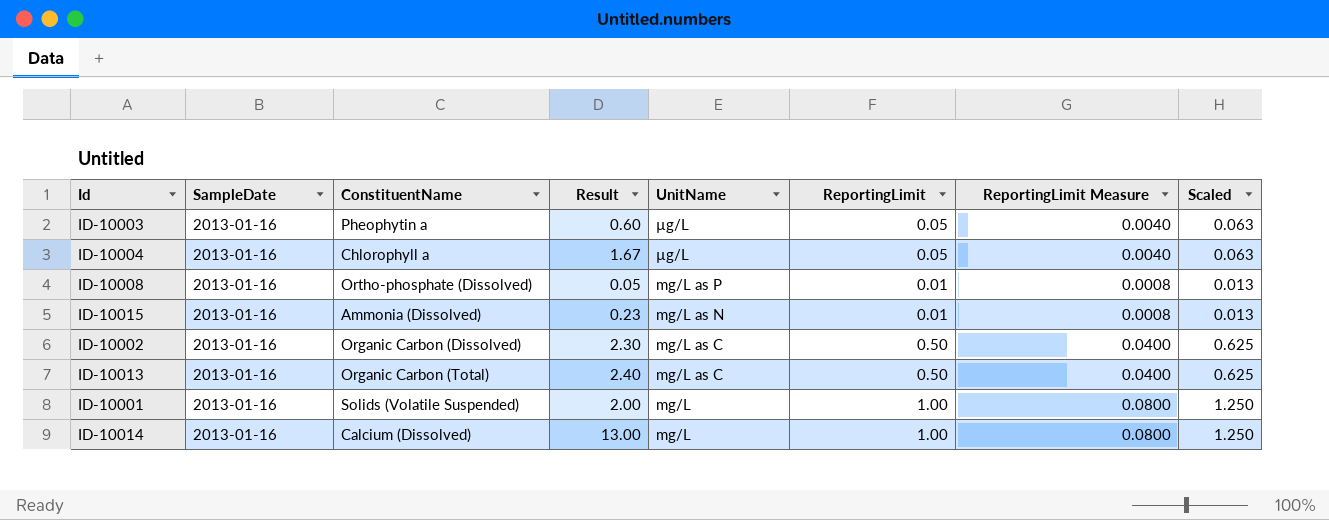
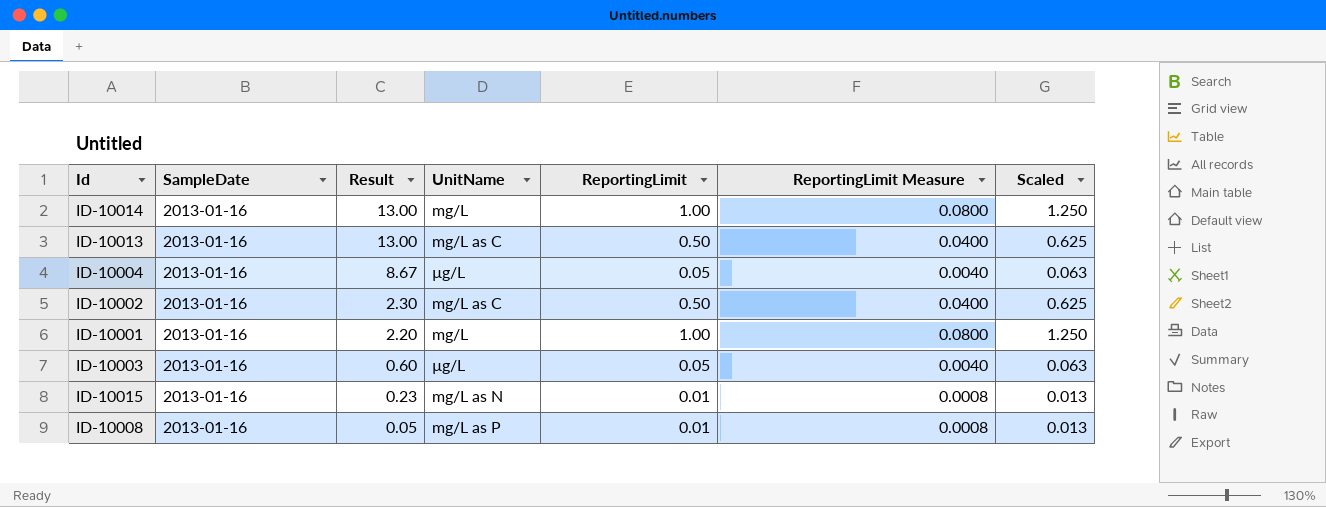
row order: UnitName descending -> Result descending
column ConstituentName | position: 3 -> none
ID-10013 | Result: 2.40 -> 13.00
ID-10004 | Result: 1.67 -> 8.67
ID-10001 | Result: 2.00 -> 2.20

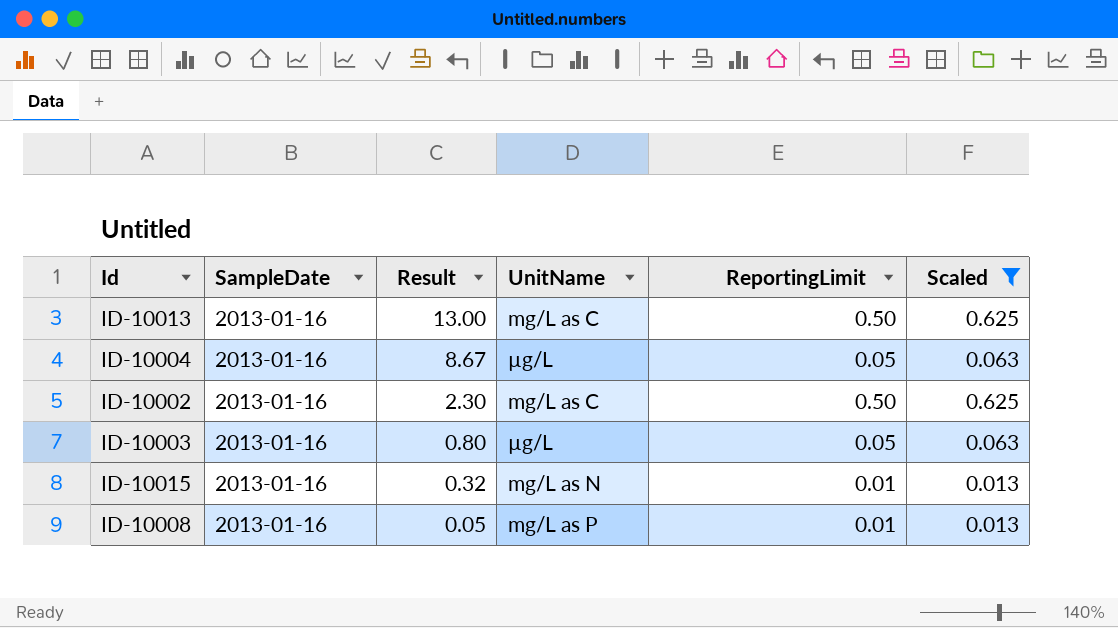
filter: none -> Scaled != 1.250
column ReportingLimit Measure | formula: [ReportingLimit] * 0.08 -> none
ID-10003 | Result: 0.60 -> 0.80
ID-10015 | Result: 0.23 -> 0.32

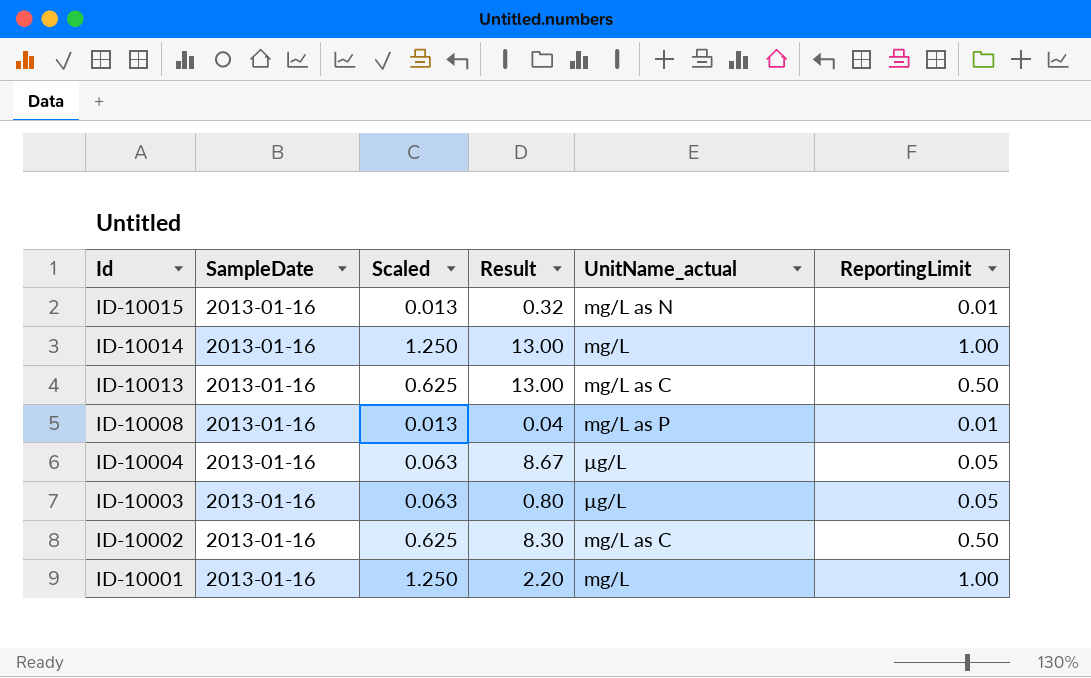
filter: Scaled != 1.250 -> none
row order: Result descending -> Id descending
column Scaled | position: 6 -> 3
column name: UnitName -> UnitName_actual
ID-10008 | Result: 0.05 -> 0.04
ID-10002 | Result: 2.30 -> 8.30

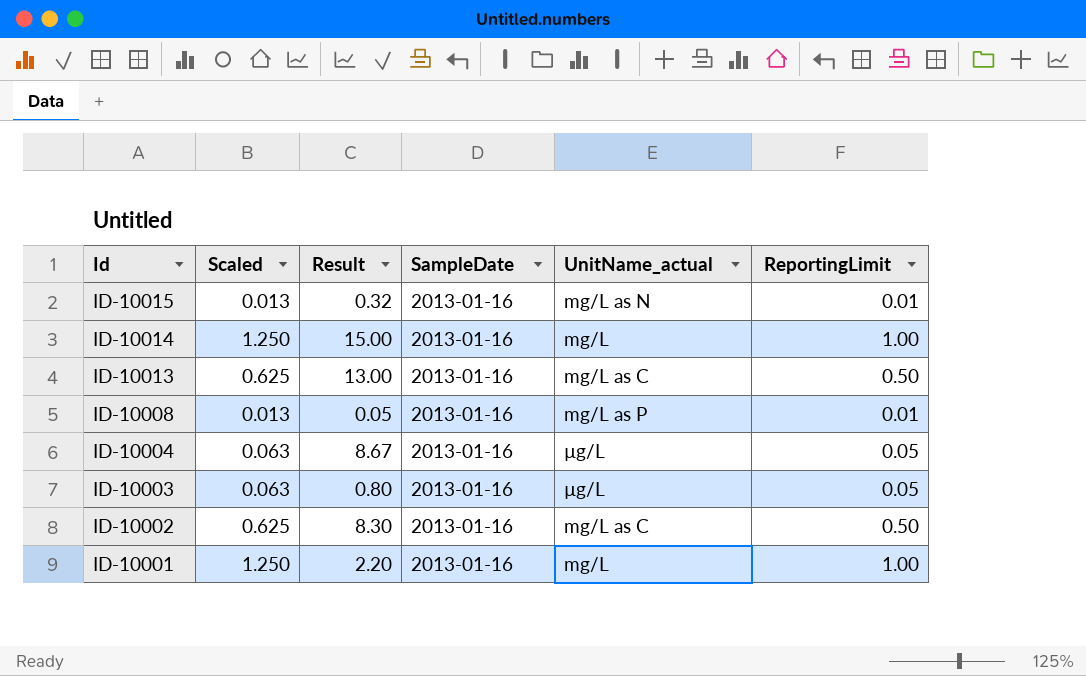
column SampleDate | position: 2 -> 4
ID-10014 | Result: 13.00 -> 15.00
ID-10008 | Result: 0.04 -> 0.05

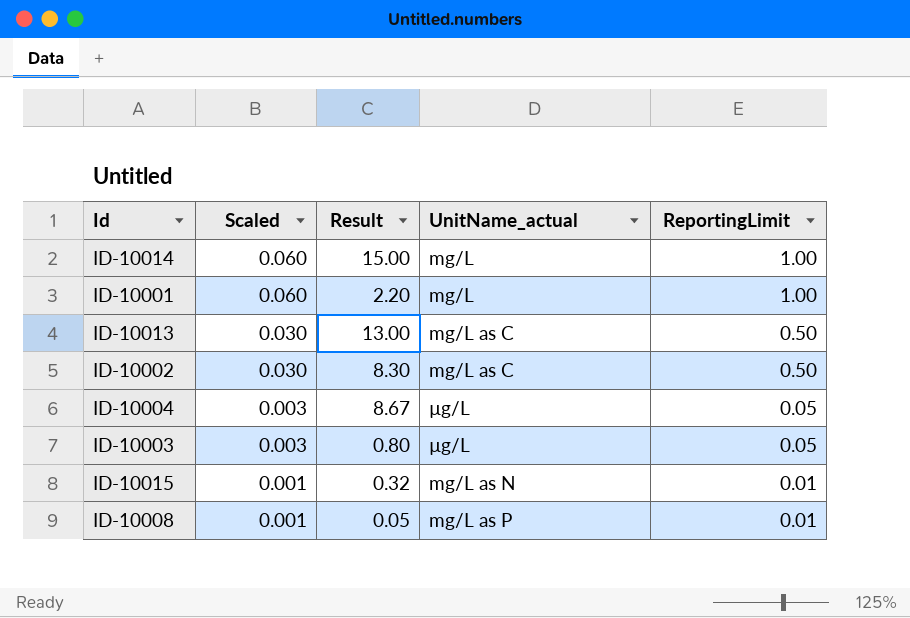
row order: Id descending -> Scaled descending
column SampleDate | position: 4 -> none
column Scaled | formula: [ReportingLimit] * 1.25 -> [ReportingLimit] * 0.06

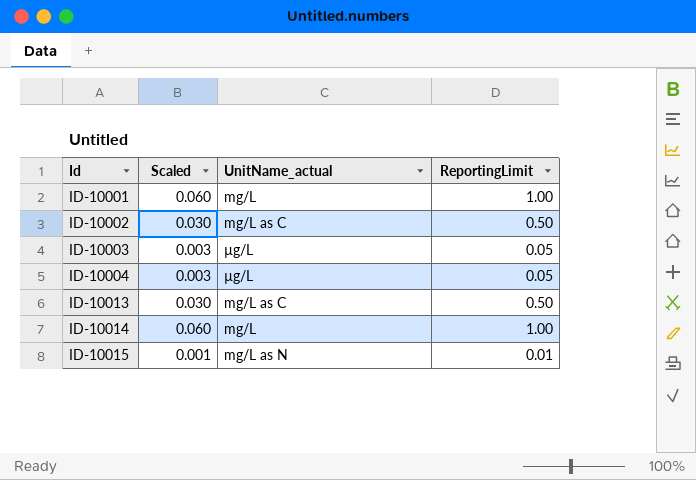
row order: Scaled descending -> Id ascending
column Result | position: 3 -> none
row ID-10008: 0.001 | 0.05 | mg/L as P | 0.01 -> none

